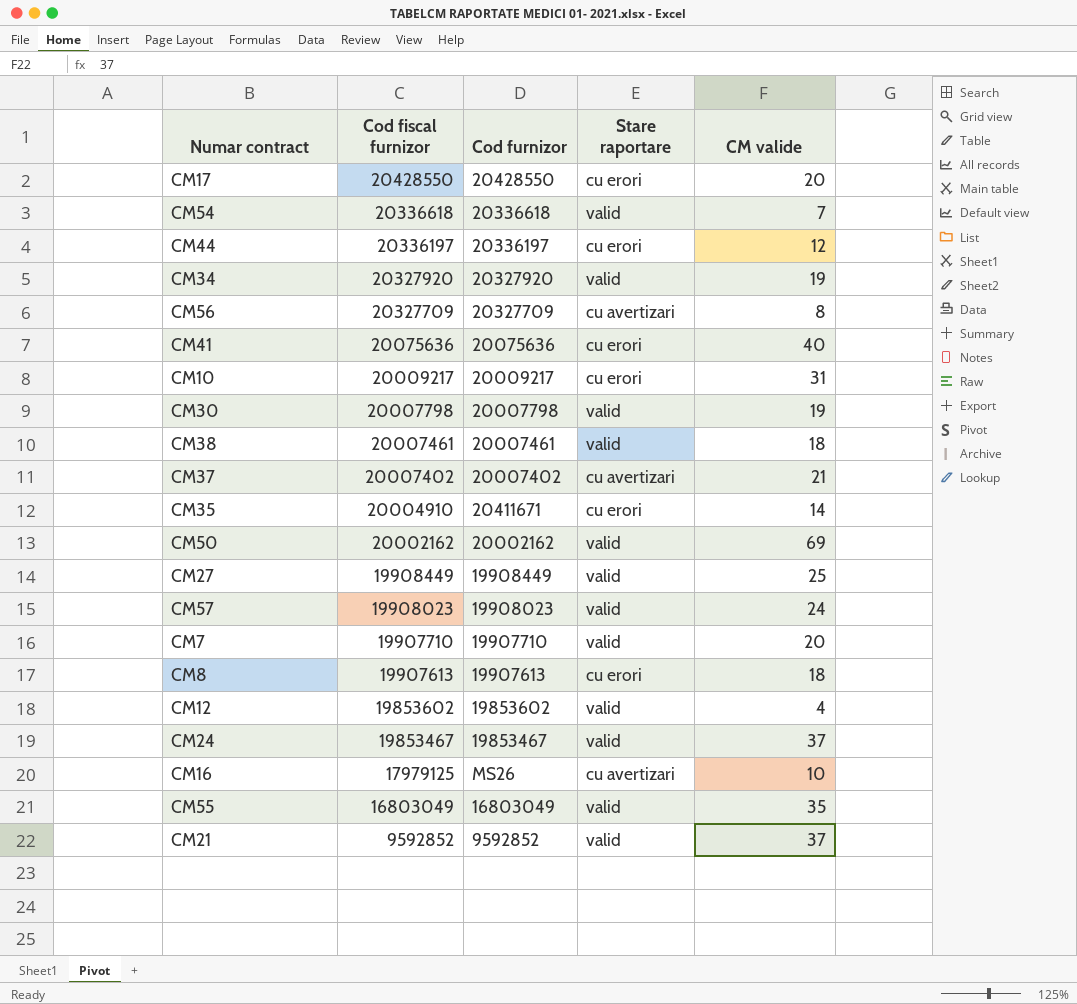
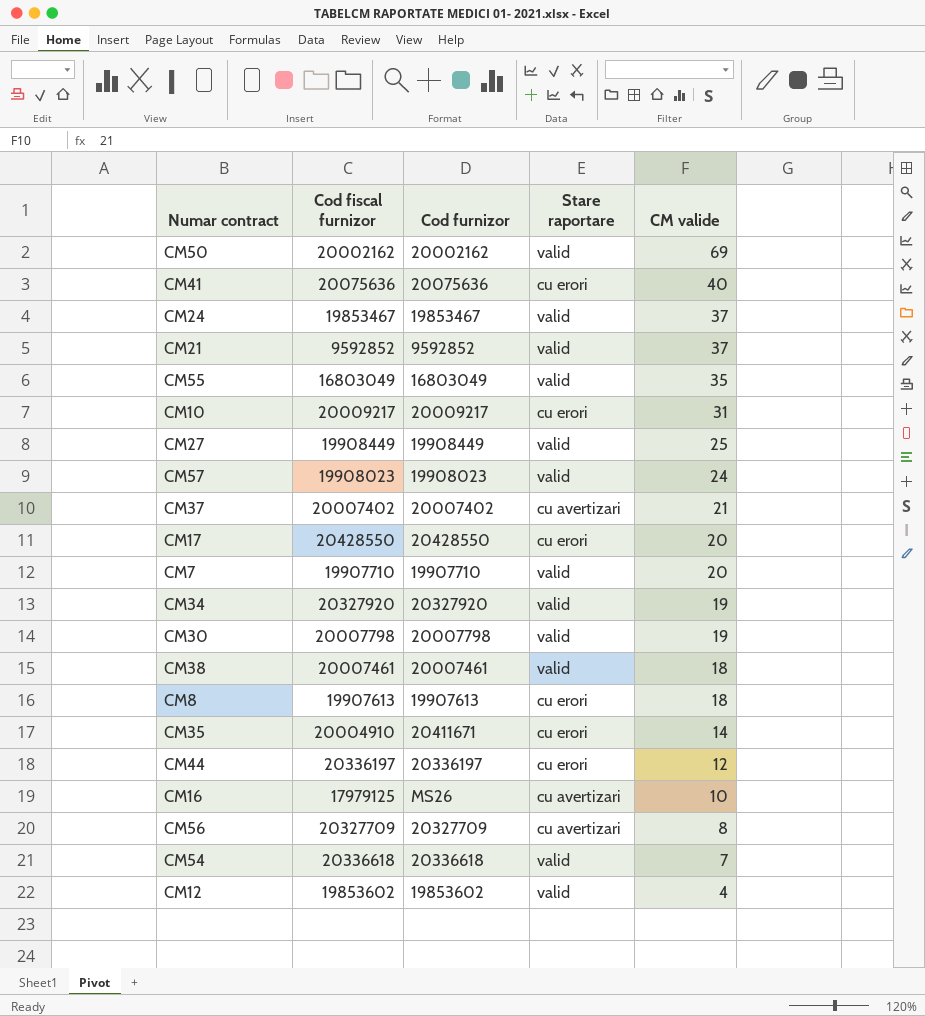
row order: Cod fiscal furnizor descending -> CM valide descending

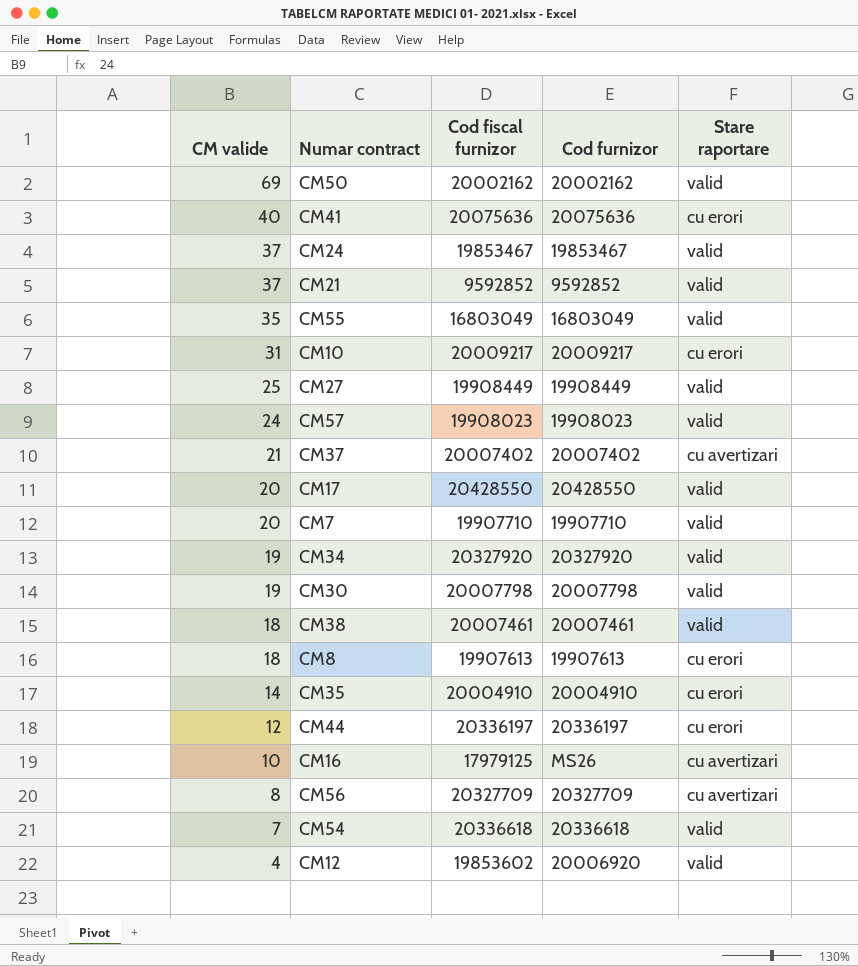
column CM valide | position: 5 -> 1
CM17 | Stare raportare: cu erori -> valid
CM35 | Cod furnizor: 20411671 -> 20004910
CM12 | Cod furnizor: 19853602 -> 20006920

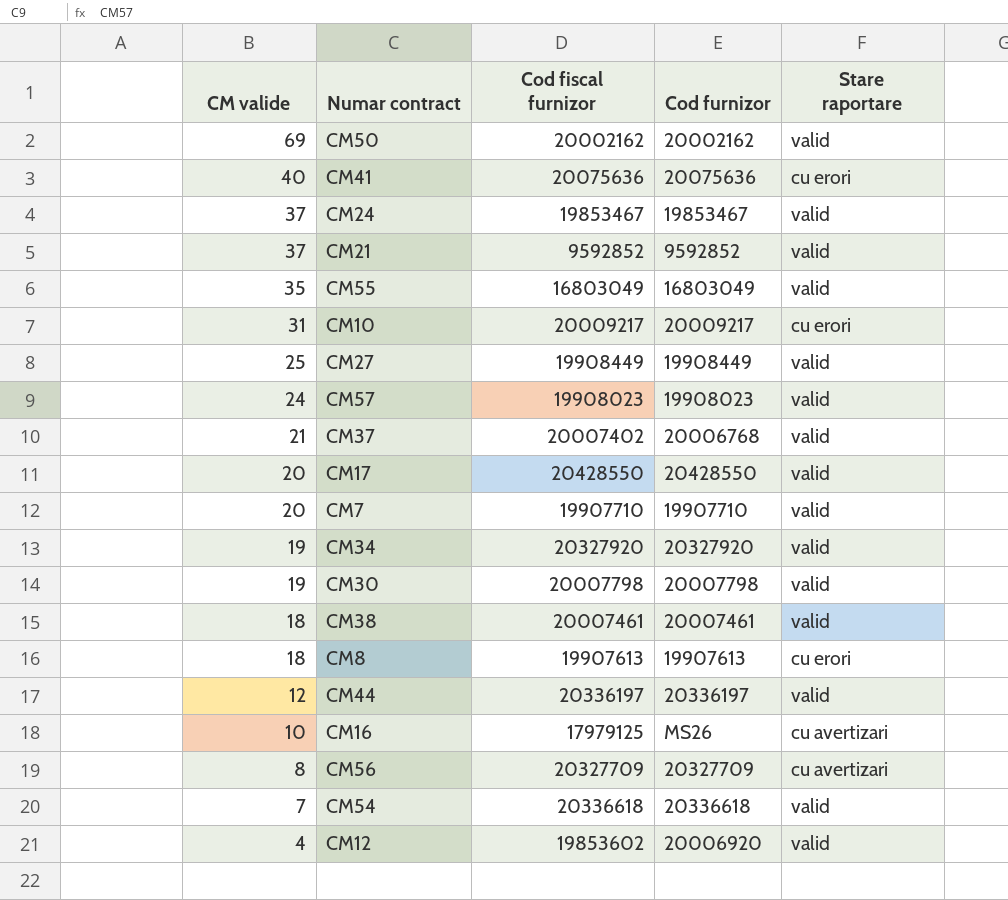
row CM35: 14 | 20004910 | 20004910 | cu erori -> none
CM37 | Cod furnizor: 20007402 -> 20006768
CM37 | Stare raportare: cu avertizari -> valid
CM44 | Stare raportare: cu erori -> valid

